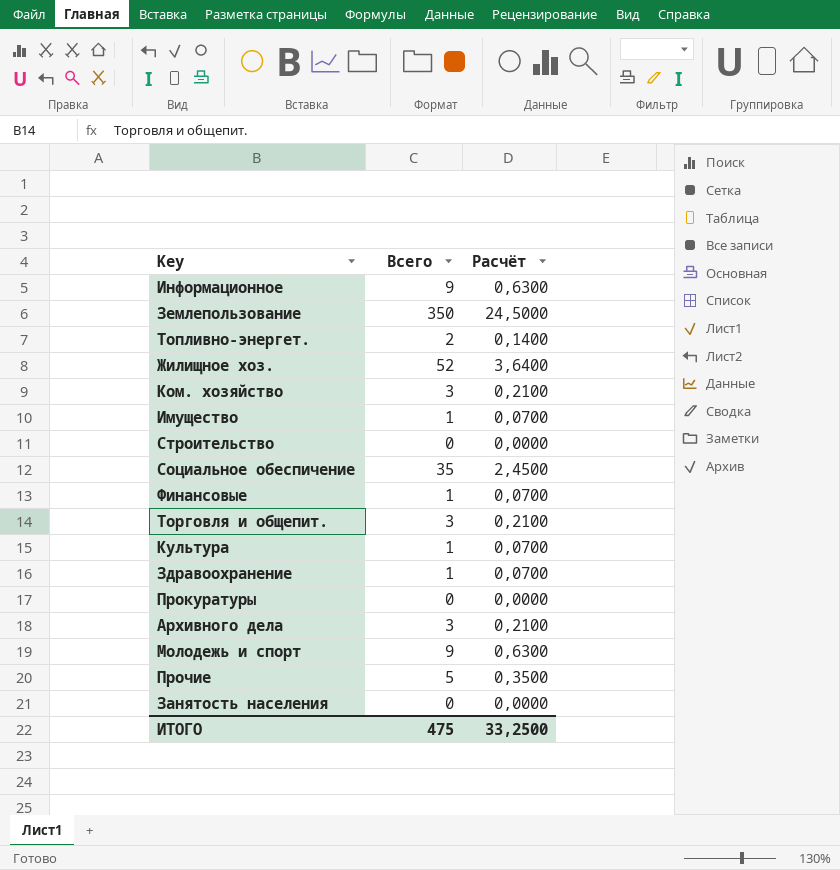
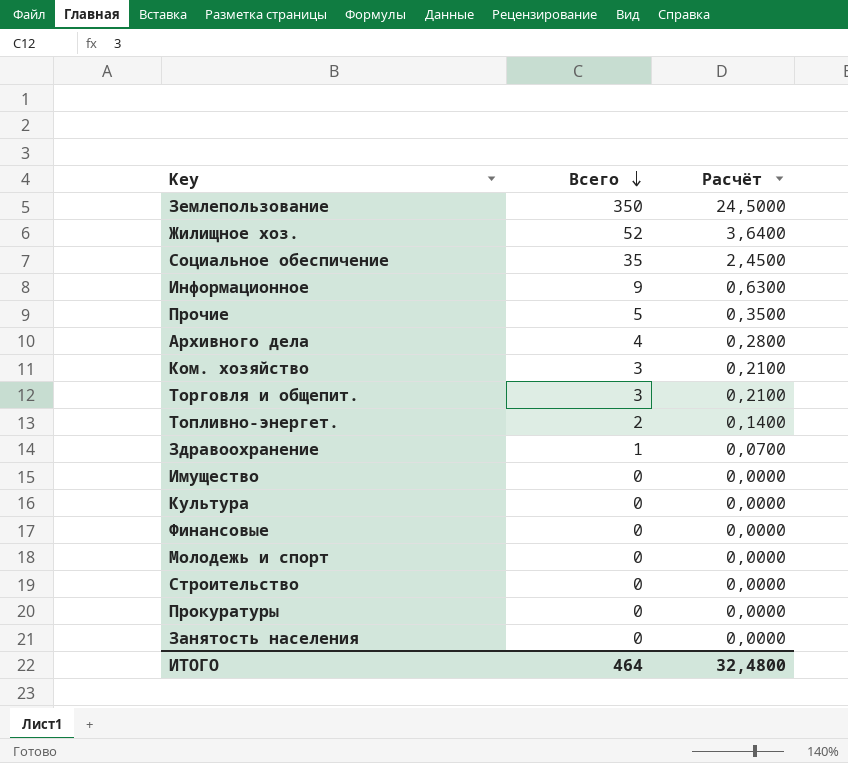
row order: none -> Всего descending
Архивного дела | Всего: 3 -> 4
Архивного дела | Расчёт: 0,2100 -> 0,2800
Имущество | Всего: 1 -> 0
Имущество | Расчёт: 0,0700 -> 0,0000
Культура | Всего: 1 -> 0
Культура | Расчёт: 0,0700 -> 0,0000
Финансовые | Всего: 1 -> 0
Финансовые | Расчёт: 0,0700 -> 0,0000
Молодежь и спорт | Всего: 9 -> 0
Молодежь и спорт | Расчёт: 0,6300 -> 0,0000
ИТОГО | Всего: 475 -> 464
ИТОГО | Расчёт: 33,2500 -> 32,4800

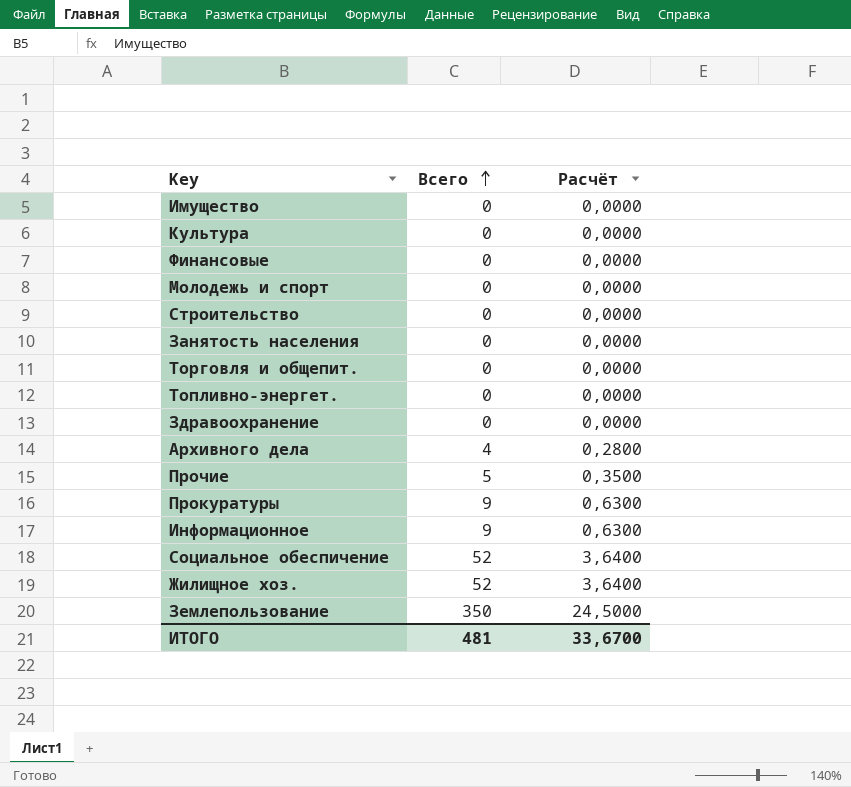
row order: Всего descending -> Всего ascending
row Ком. хозяйство: 3 | 0,2100 -> none
Торговля и общепит. | Всего: 3 -> 0
Торговля и общепит. | Расчёт: 0,2100 -> 0,0000
Топливно-энергет. | Всего: 2 -> 0
Топливно-энергет. | Расчёт: 0,1400 -> 0,0000
Здравоохранение | Всего: 1 -> 0
Здравоохранение | Расчёт: 0,0700 -> 0,0000
Прокуратуры | Всего: 0 -> 9
Прокуратуры | Расчёт: 0,0000 -> 0,6300
Социальное обеспичение | Всего: 35 -> 52
Социальное обеспичение | Расчёт: 2,4500 -> 3,6400
ИТОГО | Всего: 464 -> 481
ИТОГО | Расчёт: 32,4800 -> 33,6700

